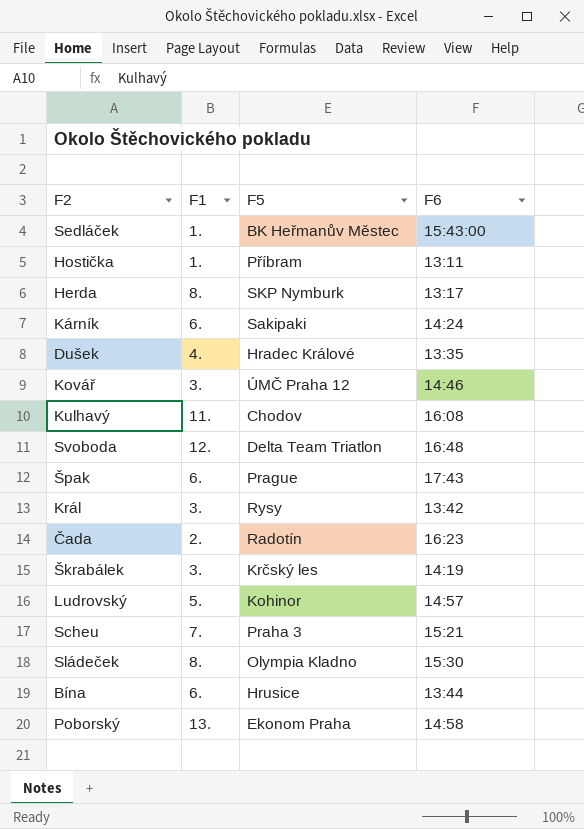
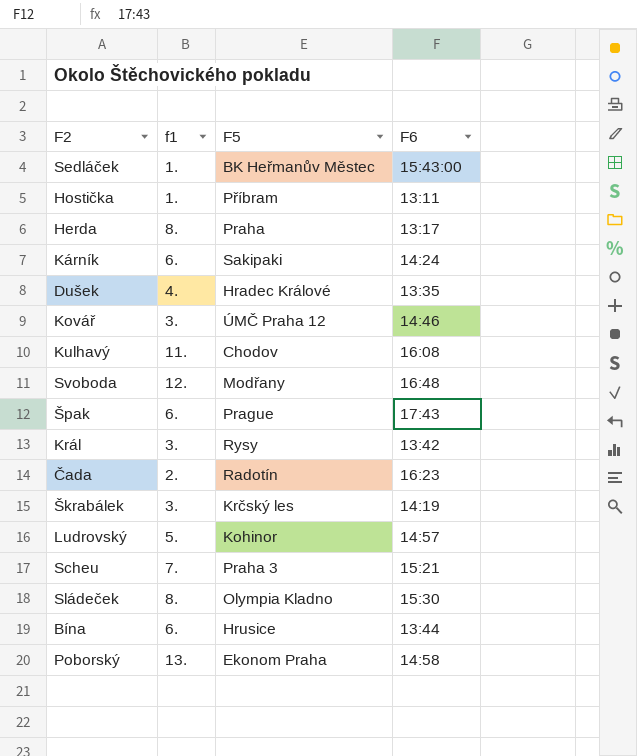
column name: F1 -> f1
Herda | F5: SKP Nymburk -> Praha
Svoboda | F5: Delta Team Triatlon -> Modřany

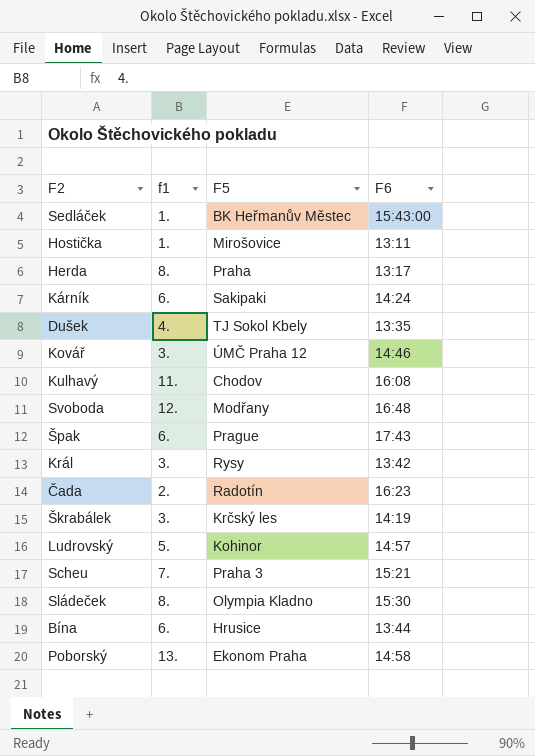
Hostička | F5: Příbram -> Mirošovice
Dušek | F5: Hradec Králové -> TJ Sokol Kbely

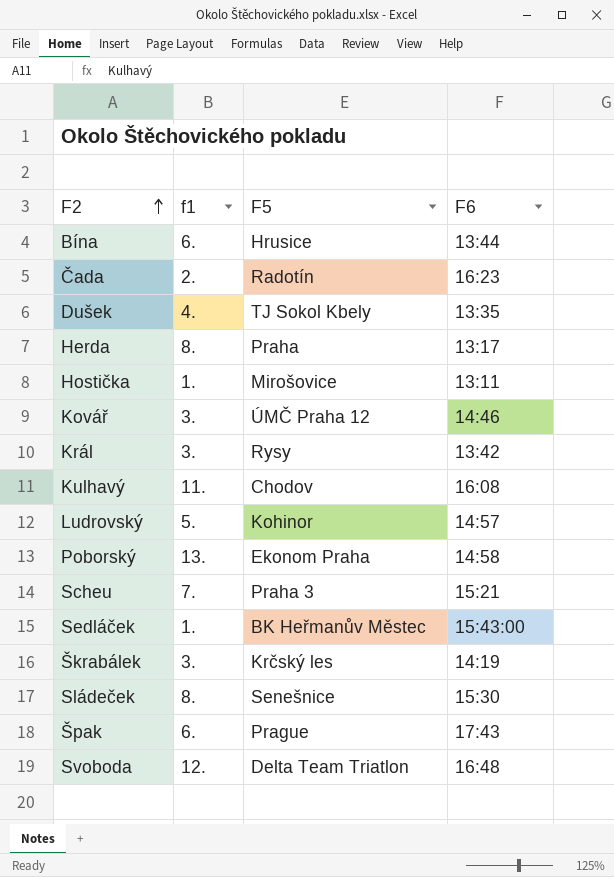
row order: none -> F2 ascending
row Kárník: 6. | Sakipaki | 14:24 -> none
Sládeček | F5: Olympia Kladno -> Senešnice
Svoboda | F5: Modřany -> Delta Team Triatlon

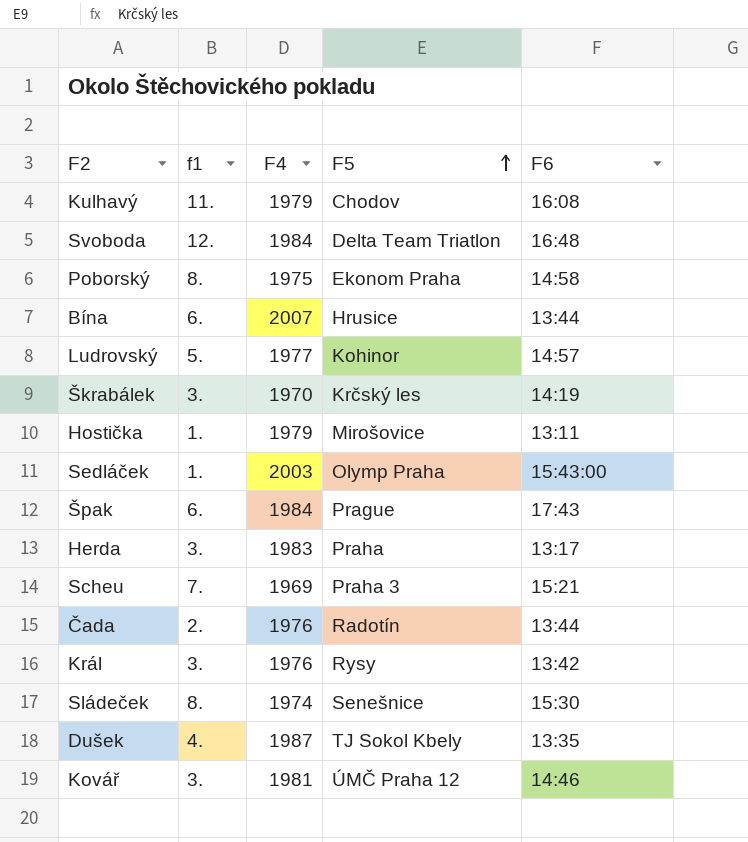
row order: F2 ascending -> F5 ascending
column F4 | position: none -> 3
Poborský | f1: 13. -> 8.
Sedláček | F5: BK Heřmanův Městec -> Olymp Praha
Herda | f1: 8. -> 3.
Čada | F6: 16:23 -> 13:44

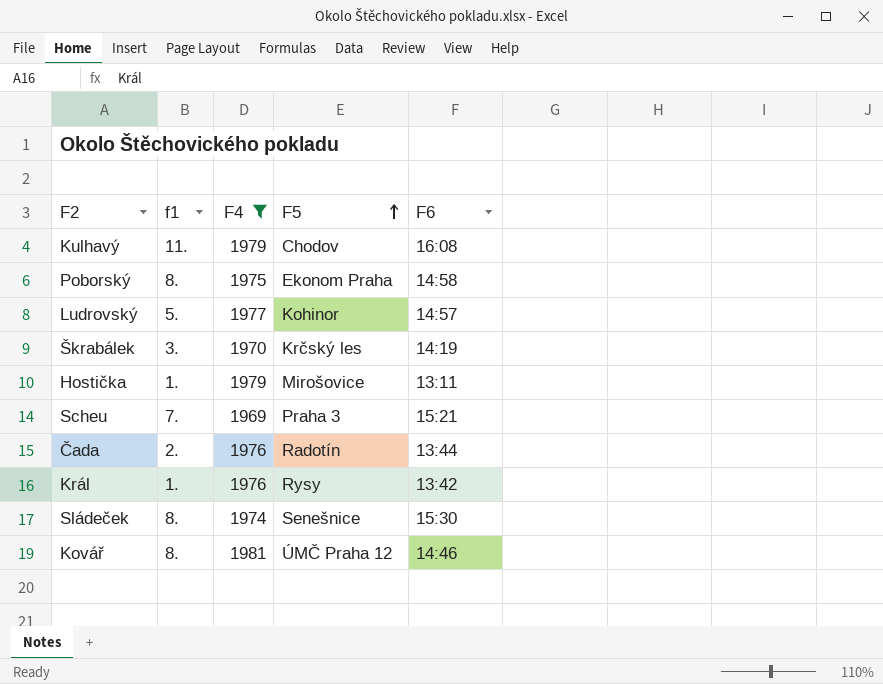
filter: none -> F4 <= 1981
Král | f1: 3. -> 1.
Kovář | f1: 3. -> 8.

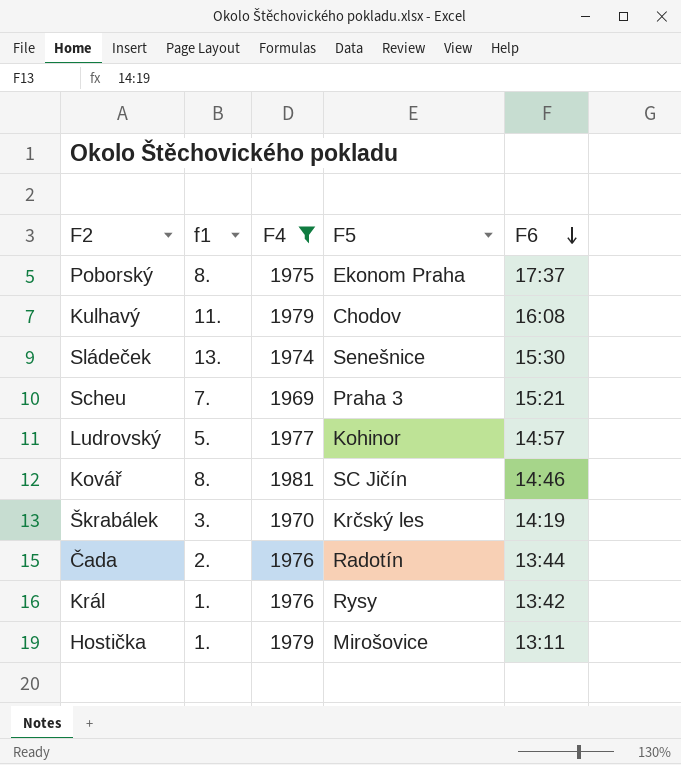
row order: F5 ascending -> F6 descending
Poborský | F6: 14:58 -> 17:37
Sládeček | f1: 8. -> 13.
Kovář | F5: ÚMČ Praha 12 -> SC Jičín

